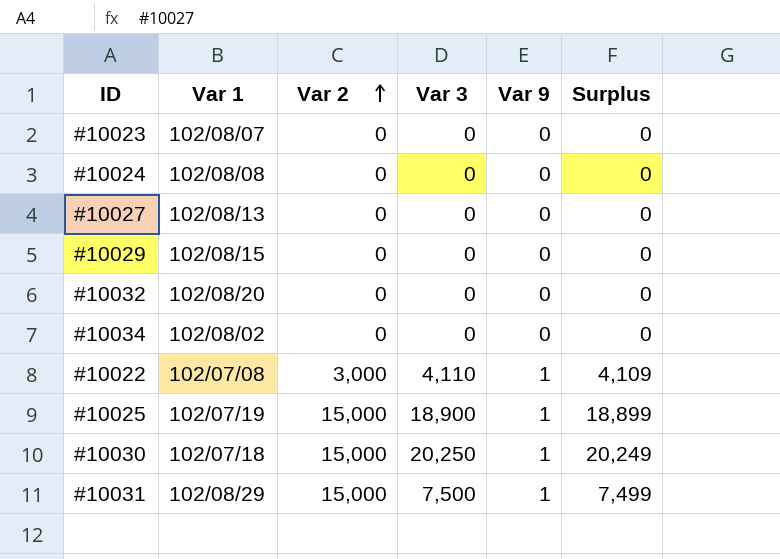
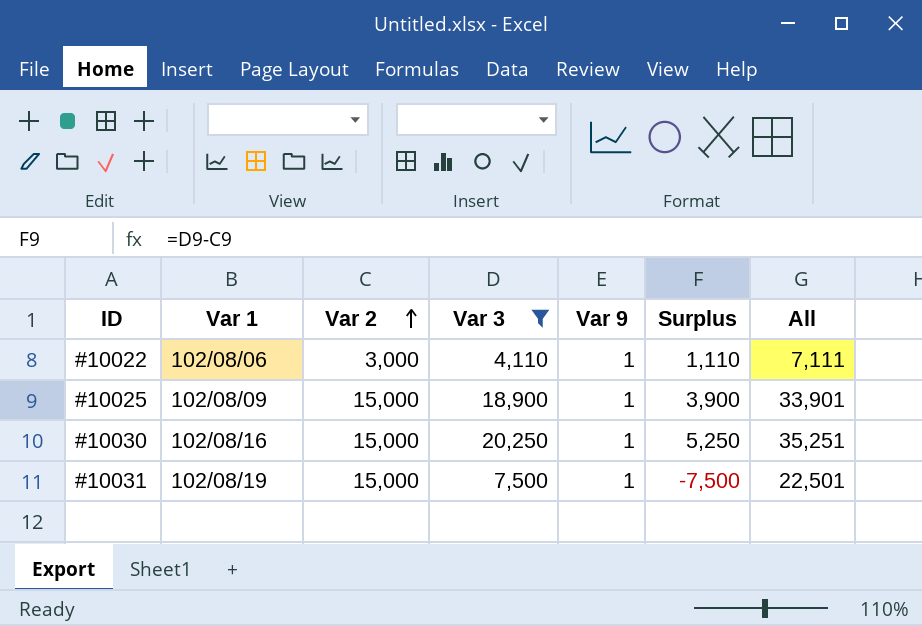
filter: none -> Var 3 != 0
column Surplus | formula: [Var 3] - [Var 9] -> [Var 3] - [Var 2]
column All | formula: none -> [Var 2] + [Var 3] + [Var 9]
#10022 | Var 1: 102/07/08 -> 102/08/06
#10025 | Var 1: 102/07/19 -> 102/08/09
#10030 | Var 1: 102/07/18 -> 102/08/16
#10031 | Var 1: 102/08/29 -> 102/08/19

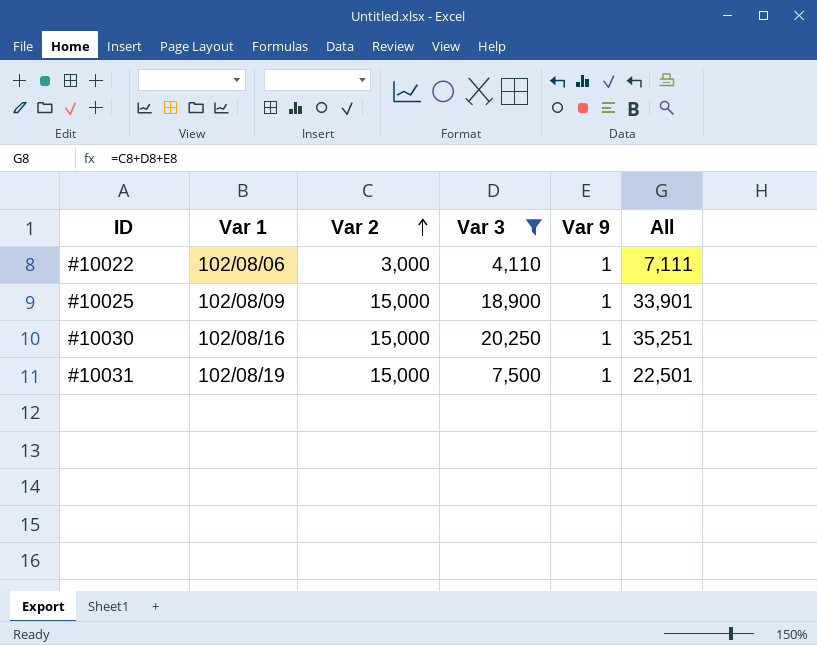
column Surplus | formula: [Var 3] - [Var 2] -> none

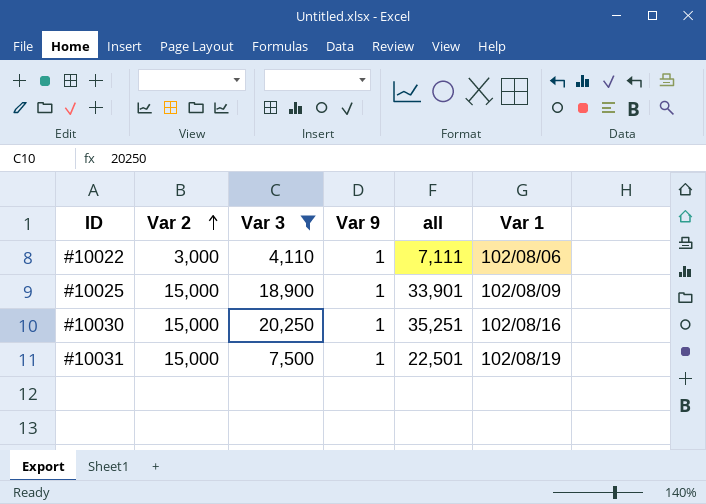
column name: All -> all
column Var 1 | position: 2 -> 6

